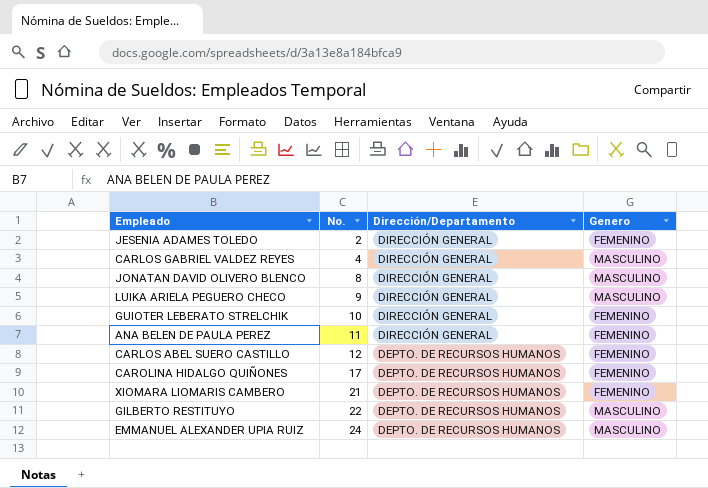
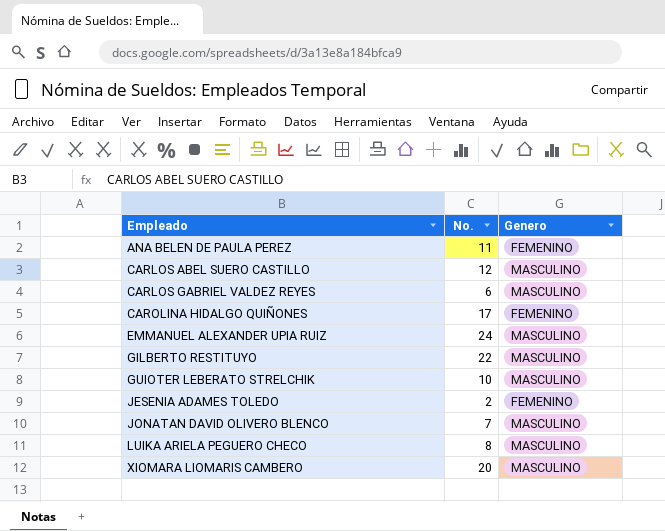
row order: No. ascending -> Empleado ascending
column Dirección/Departamento | position: 3 -> none
CARLOS ABEL SUERO CASTILLO | Genero: FEMENINO -> MASCULINO
CARLOS GABRIEL VALDEZ REYES | No.: 4 -> 6
GUIOTER LEBERATO STRELCHIK | Genero: FEMENINO -> MASCULINO
JONATAN DAVID OLIVERO BLENCO | No.: 8 -> 7
LUIKA ARIELA PEGUERO CHECO | No.: 9 -> 8
XIOMARA LIOMARIS CAMBERO | No.: 21 -> 20
XIOMARA LIOMARIS CAMBERO | Genero: FEMENINO -> MASCULINO

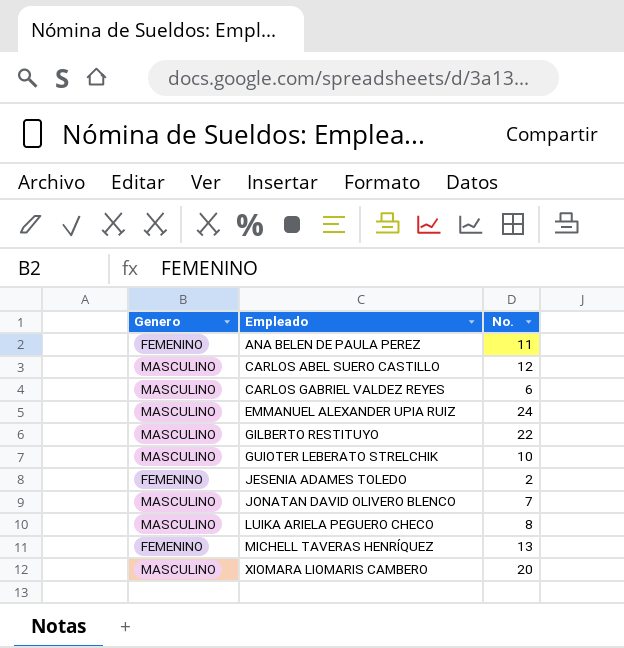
column Genero | position: 3 -> 1
row CAROLINA HIDALGO QUIÑONES: 17 | FEMENINO -> none
row MICHELL TAVERAS HENRÍQUEZ: none -> FEMENINO | 13

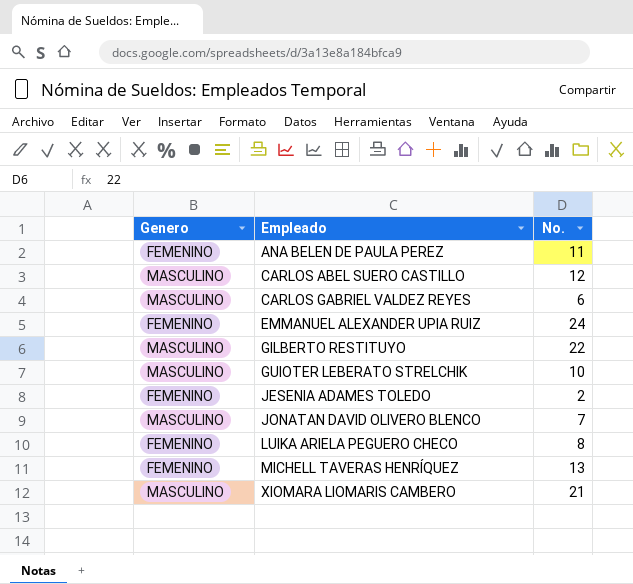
EMMANUEL ALEXANDER UPIA RUIZ | Genero: MASCULINO -> FEMENINO
LUIKA ARIELA PEGUERO CHECO | Genero: MASCULINO -> FEMENINO
XIOMARA LIOMARIS CAMBERO | No.: 20 -> 21

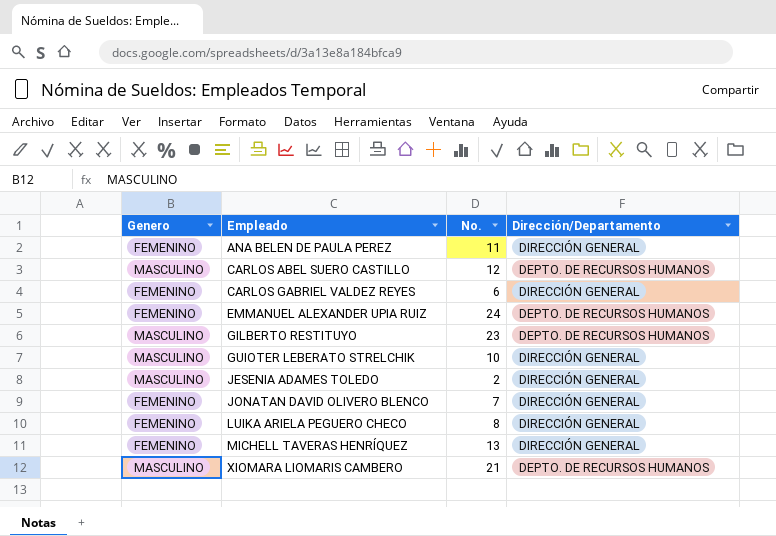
column Dirección/Departamento | position: none -> 4
CARLOS GABRIEL VALDEZ REYES | Genero: MASCULINO -> FEMENINO
GILBERTO RESTITUYO | No.: 22 -> 23
JESENIA ADAMES TOLEDO | Genero: FEMENINO -> MASCULINO
JONATAN DAVID OLIVERO BLENCO | Genero: MASCULINO -> FEMENINO

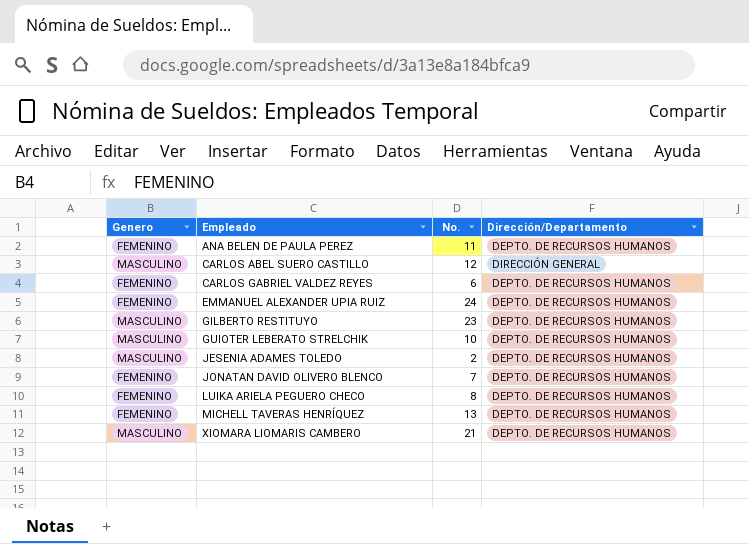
ANA BELEN DE PAULA PEREZ | Dirección/Departamento: DIRECCIÓN GENERAL -> DEPTO. DE RECURSOS HUMANOS
CARLOS ABEL SUERO CASTILLO | Dirección/Departamento: DEPTO. DE RECURSOS HUMANOS -> DIRECCIÓN GENERAL
CARLOS GABRIEL VALDEZ REYES | Dirección/Departamento: DIRECCIÓN GENERAL -> DEPTO. DE RECURSOS HUMANOS
GUIOTER LEBERATO STRELCHIK | Dirección/Departamento: DIRECCIÓN GENERAL -> DEPTO. DE RECURSOS HUMANOS
JESENIA ADAMES TOLEDO | Dirección/Departamento: DIRECCIÓN GENERAL -> DEPTO. DE RECURSOS HUMANOS
JONATAN DAVID OLIVERO BLENCO | Dirección/Departamento: DIRECCIÓN GENERAL -> DEPTO. DE RECURSOS HUMANOS
LUIKA ARIELA PEGUERO CHECO | Dirección/Departamento: DIRECCIÓN GENERAL -> DEPTO. DE RECURSOS HUMANOS
MICHELL TAVERAS HENRÍQUEZ | Dirección/Departamento: DIRECCIÓN GENERAL -> DEPTO. DE RECURSOS HUMANOS

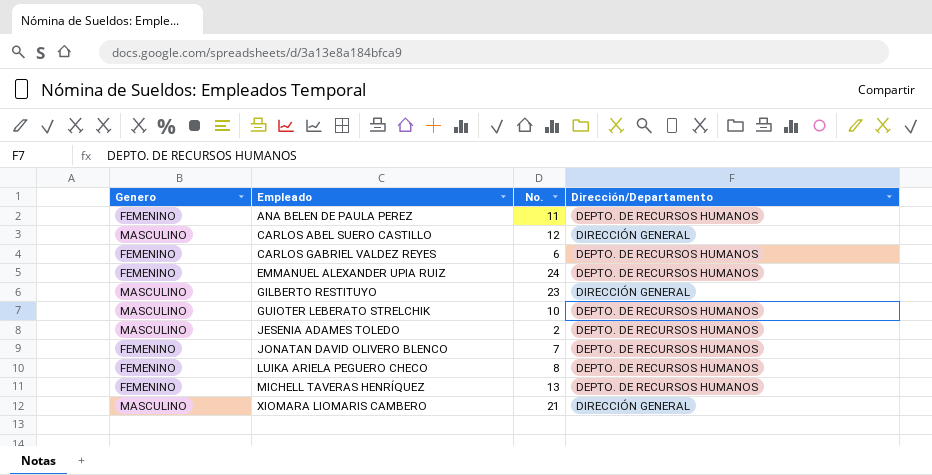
GILBERTO RESTITUYO | Dirección/Departamento: DEPTO. DE RECURSOS HUMANOS -> DIRECCIÓN GENERAL
XIOMARA LIOMARIS CAMBERO | Dirección/Departamento: DEPTO. DE RECURSOS HUMANOS -> DIRECCIÓN GENERAL

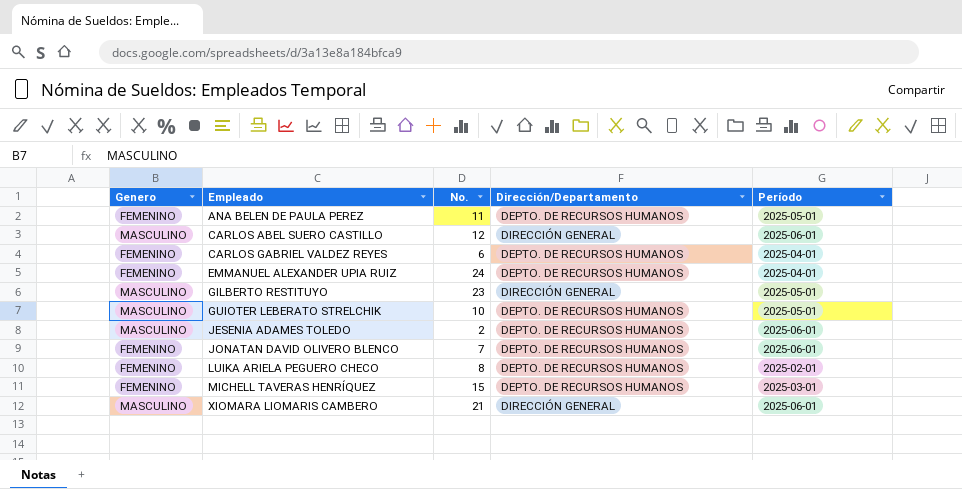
column Período | position: none -> 5
MICHELL TAVERAS HENRÍQUEZ | No.: 13 -> 15

